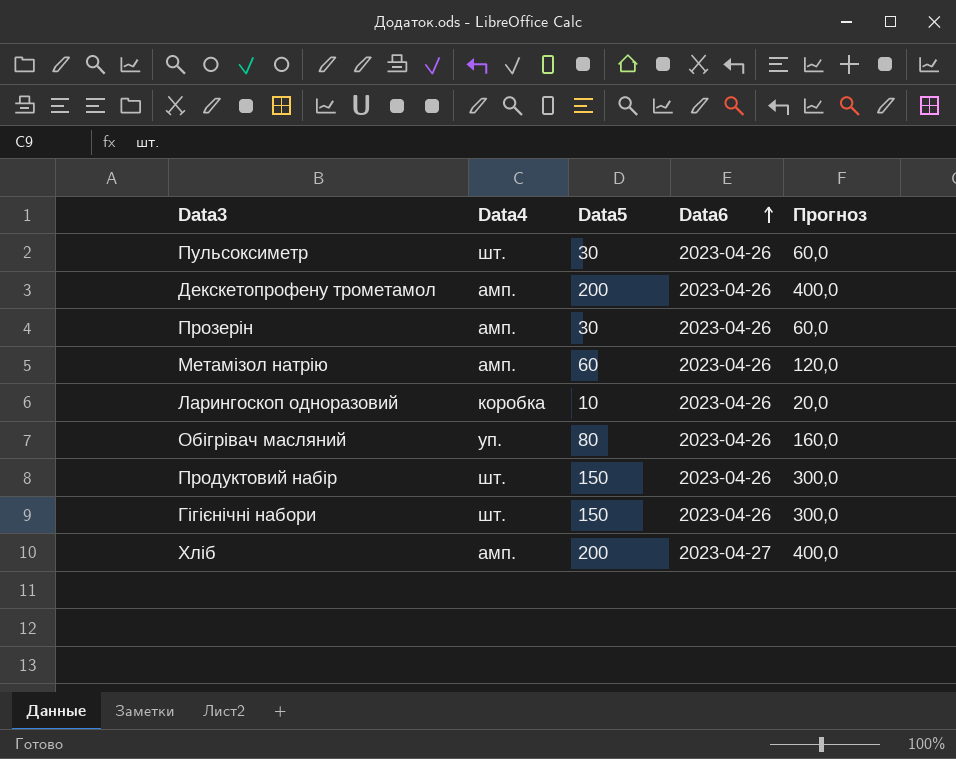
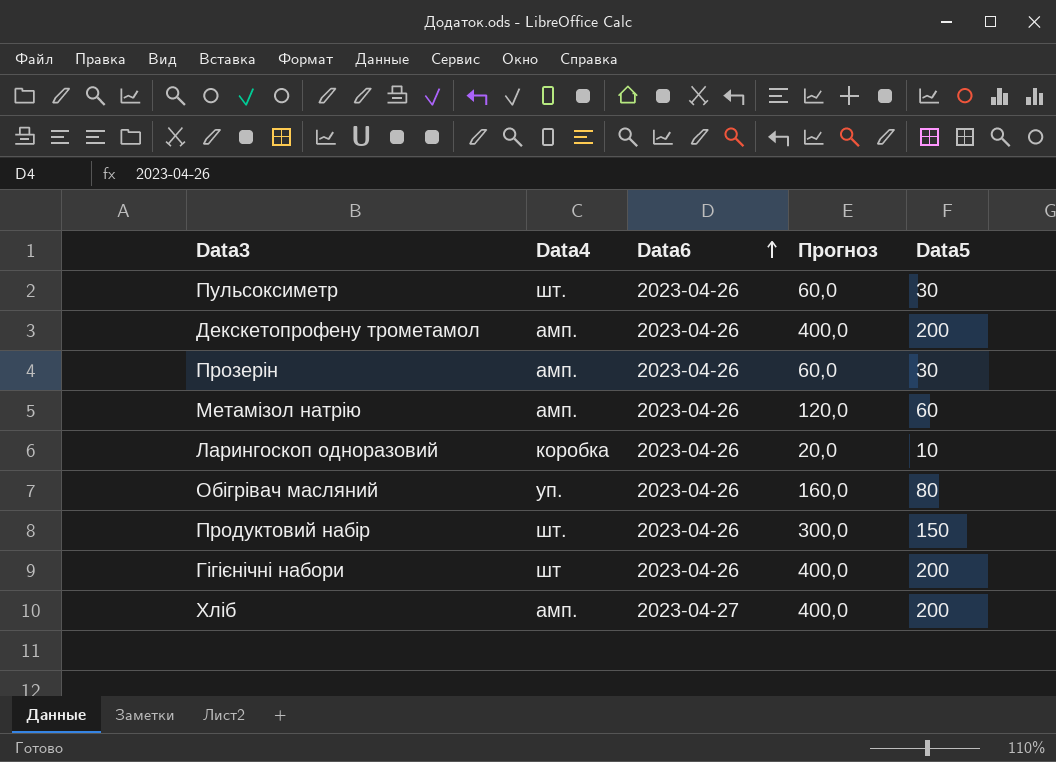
column Data5 | position: 3 -> 5
Гігієнічні набори | Data4: шт. -> шт
Гігієнічні набори | Прогноз: 300,0 -> 400,0
Гігієнічні набори | Data5: 150 -> 200

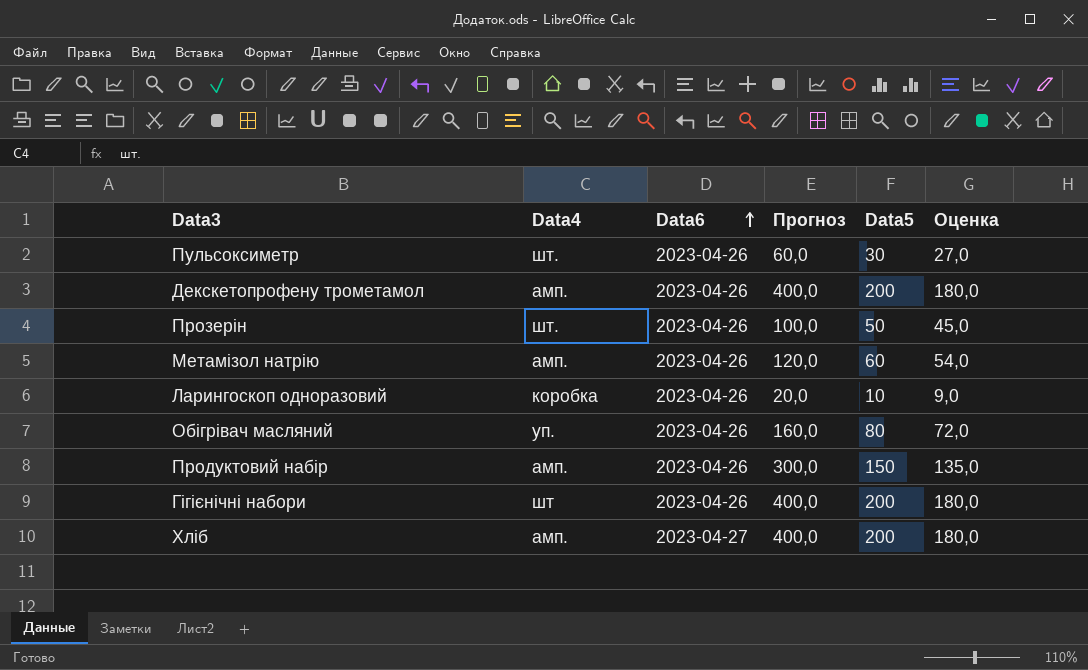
column Оценка | formula: none -> [Data5] * 0,9
Прозерін | Data4: амп. -> шт.
Прозерін | Прогноз: 60,0 -> 100,0
Прозерін | Data5: 30 -> 50
Продуктовий набір | Data4: шт. -> амп.

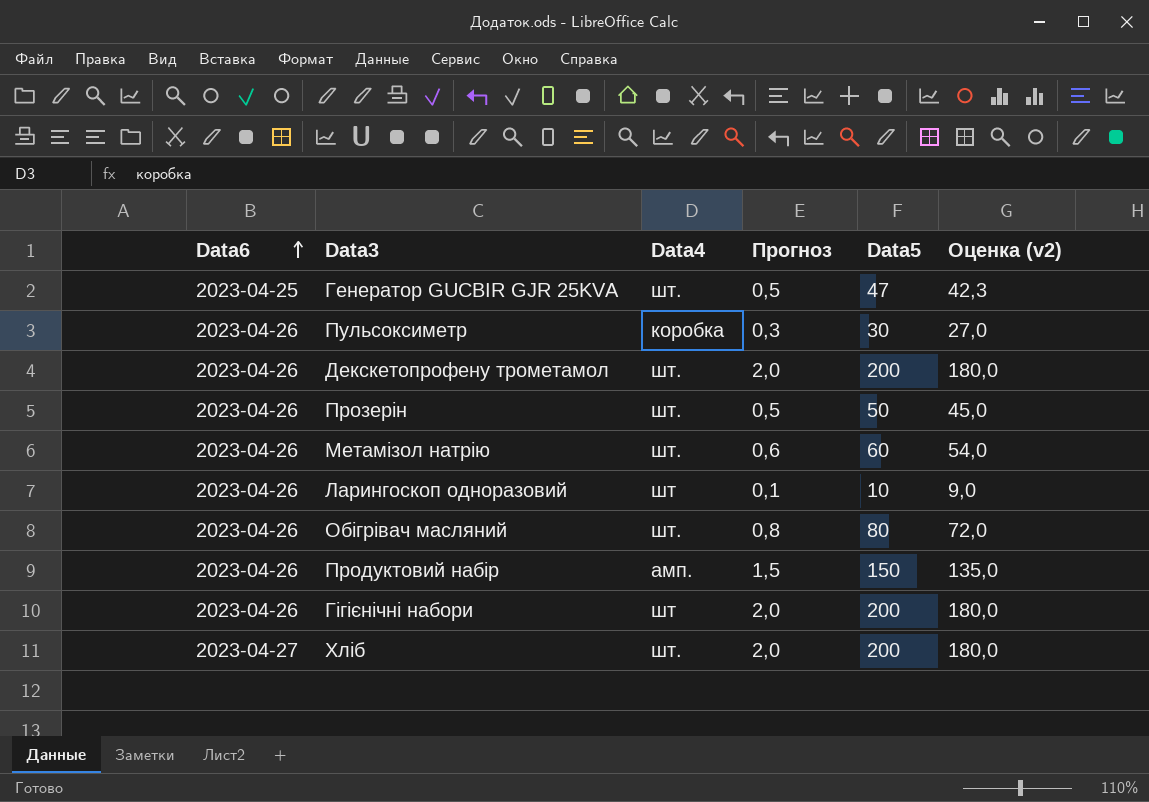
column Data6 | position: 3 -> 1
column Прогноз | formula: [Data5] * 2 -> [Data5] * 0,01
column name: Оценка -> Оценка (v2)
row Генератор GUCBIR GJR 25KVA: none -> 2023-04-25 | шт. | 0,5 | 47 | 42,3
Пульсоксиметр | Data4: шт. -> коробка
Декскетопрофену трометамол | Data4: амп. -> шт.
Метамізол натрію | Data4: амп. -> шт.
Ларингоскоп одноразовий | Data4: коробка -> шт
Обігрівач масляний | Data4: уп. -> шт.
Хліб | Data4: амп. -> шт.

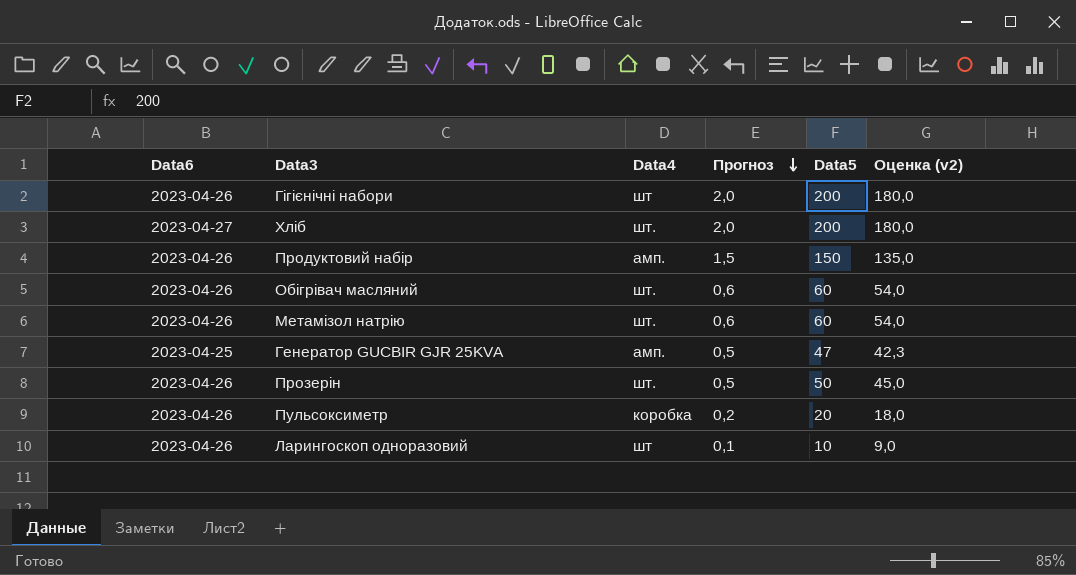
row order: Data6 ascending -> Прогноз descending
row Декскетопрофену трометамол: 2023-04-26 | шт. | 2,0 | 200 | 180,0 -> none
Обігрівач масляний | Прогноз: 0,8 -> 0,6
Обігрівач масляний | Data5: 80 -> 60
Обігрівач масляний | Оценка (v2): 72,0 -> 54,0
Генератор GUCBIR GJR 25KVA | Data4: шт. -> амп.
Пульсоксиметр | Прогноз: 0,3 -> 0,2
Пульсоксиметр | Data5: 30 -> 20
Пульсоксиметр | Оценка (v2): 27,0 -> 18,0

